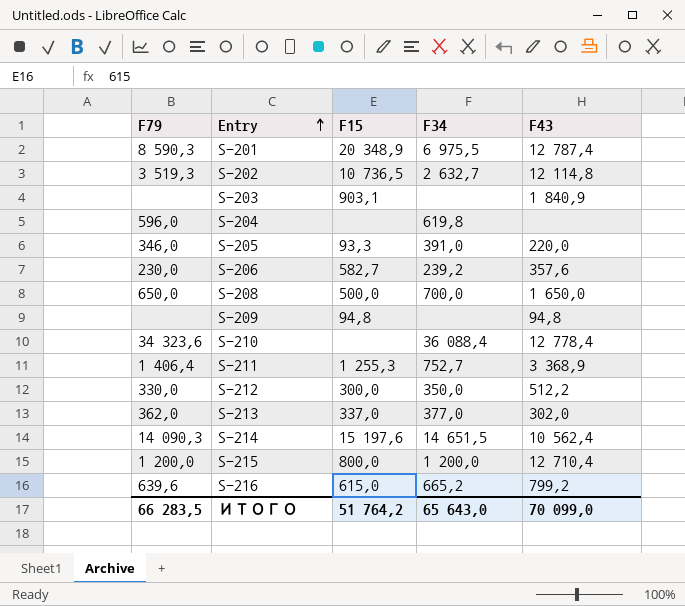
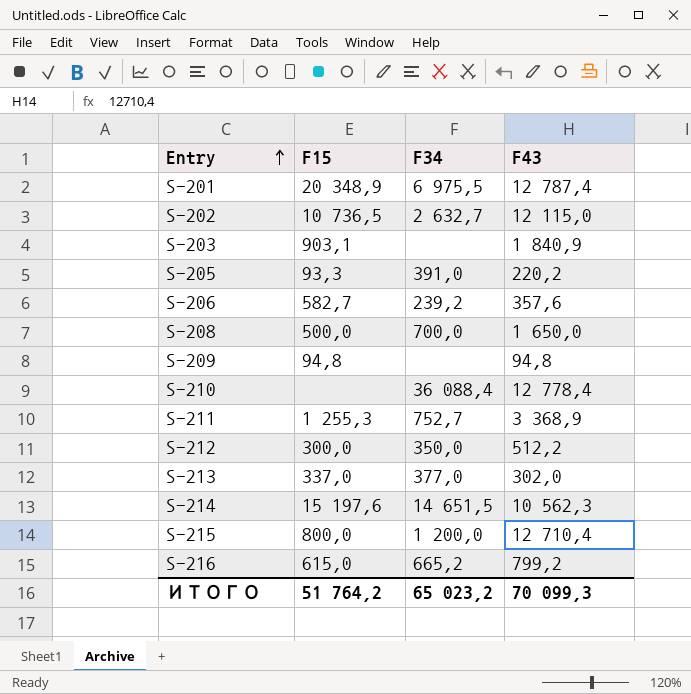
column F79 | position: 1 -> none
row S-204: 596,0 | none | 619,8 | none -> none
S-202 | F43: 12 114,8 -> 12 115,0
S-205 | F43: 220,0 -> 220,2
S-214 | F43: 10 562,4 -> 10 562,3
ИТОГО | F34: 65 643,0 -> 65 023,2
ИТОГО | F43: 70 099,0 -> 70 099,3

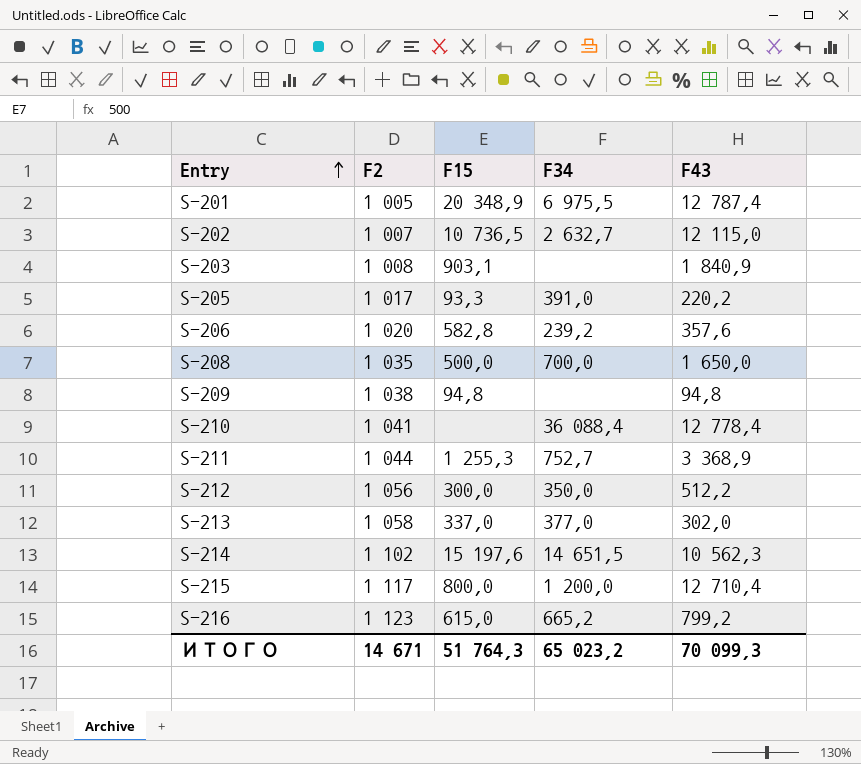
column F2 | position: none -> 2
S-206 | F15: 582,7 -> 582,8
ИТОГО | F15: 51 764,2 -> 51 764,3

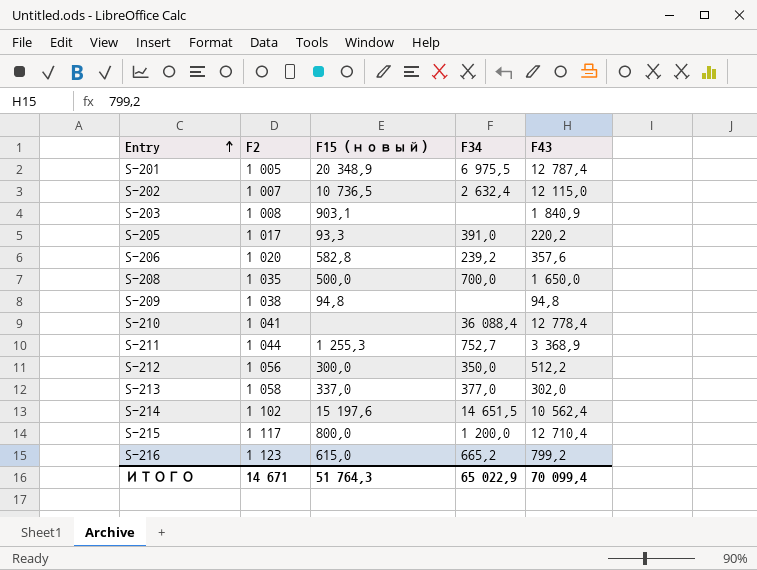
column name: F15 -> F15 (новый)
S-202 | F34: 2 632,7 -> 2 632,4
S-214 | F43: 10 562,3 -> 10 562,4
ИТОГО | F34: 65 023,2 -> 65 022,9
ИТОГО | F43: 70 099,3 -> 70 099,4

